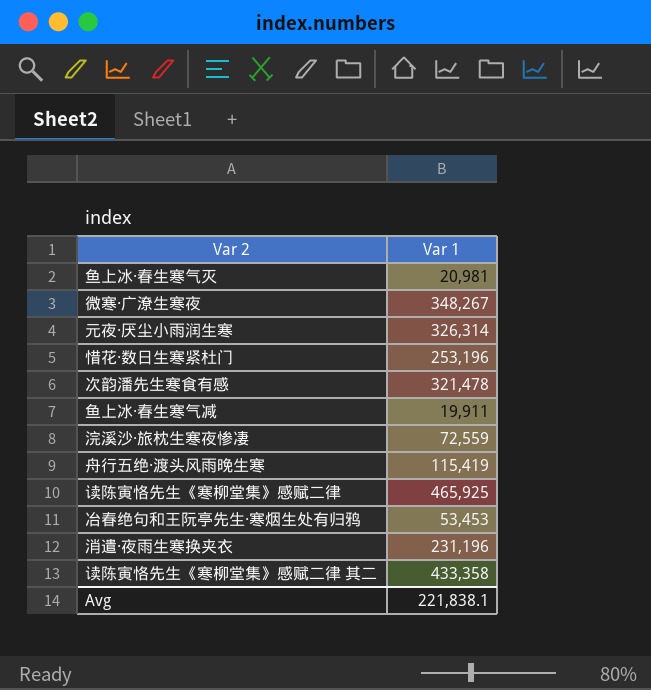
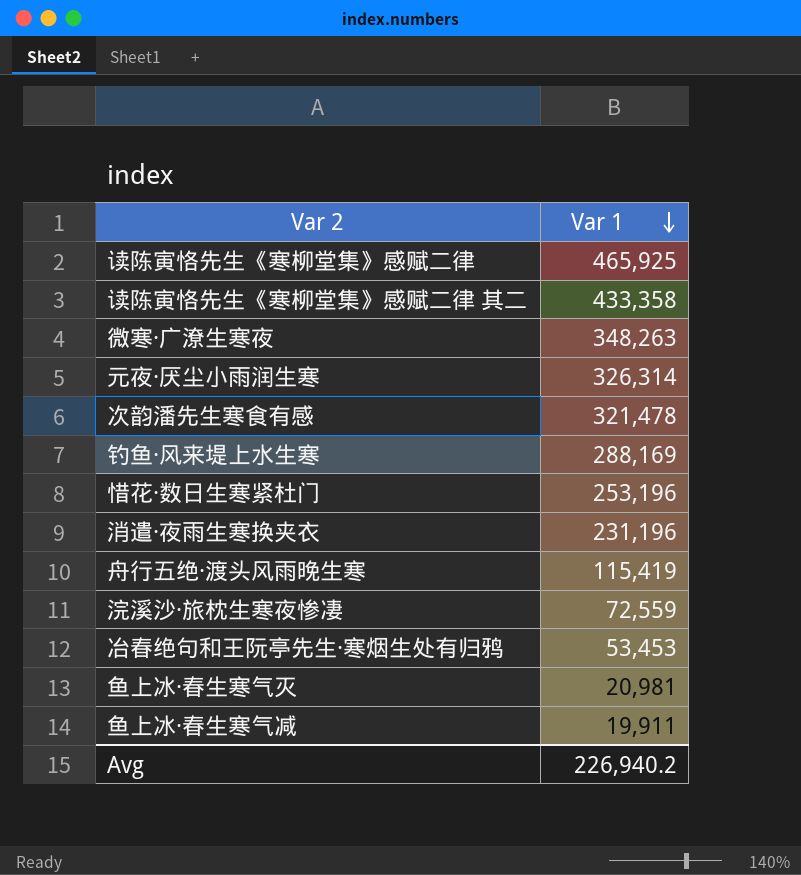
row order: none -> Var 1 descending
微寒·广潦生寒夜 | Var 1: 348,267 -> 348,263
row 钓鱼·风来堤上水生寒: none -> 288,169
Avg | Var 1: 221,838.1 -> 226,940.2

